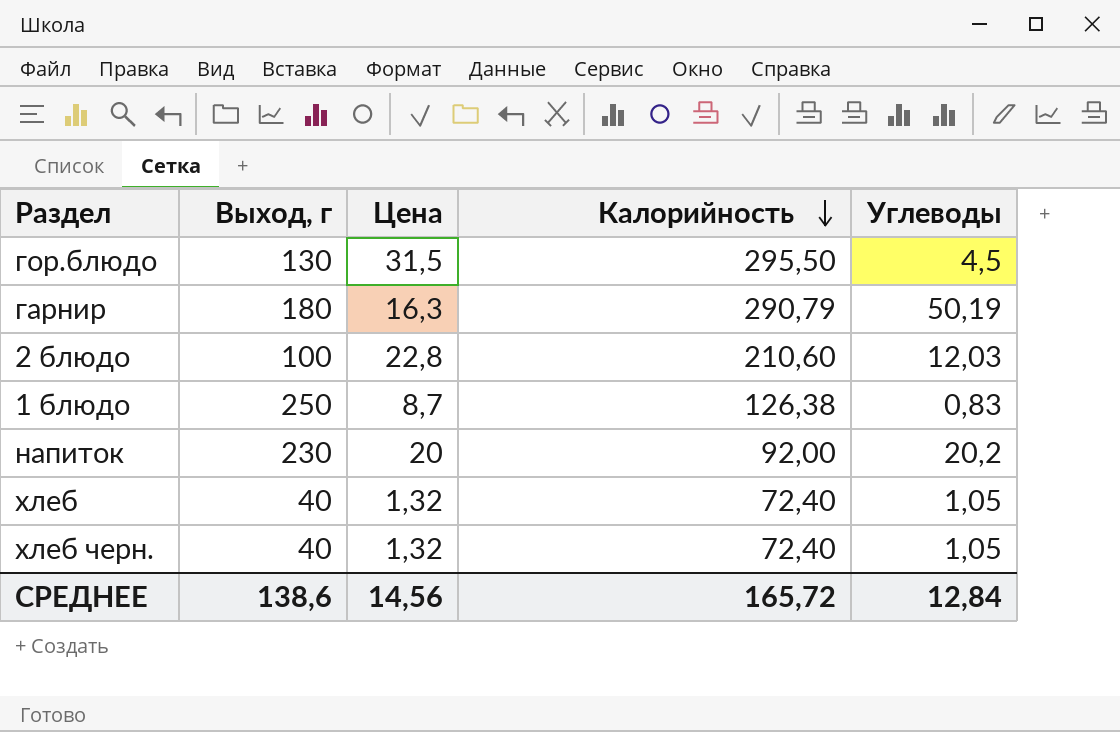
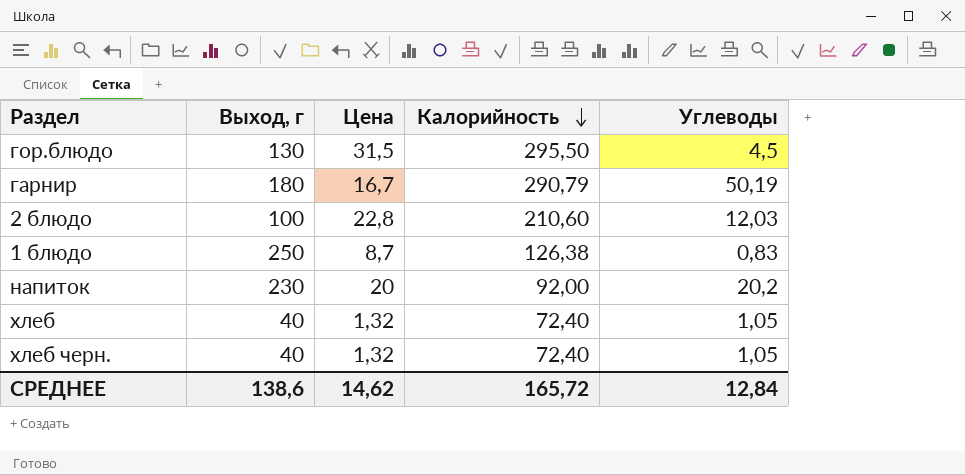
гарнир | Цена: 16,3 -> 16,7
СРЕДНЕЕ | Цена: 14,56 -> 14,62

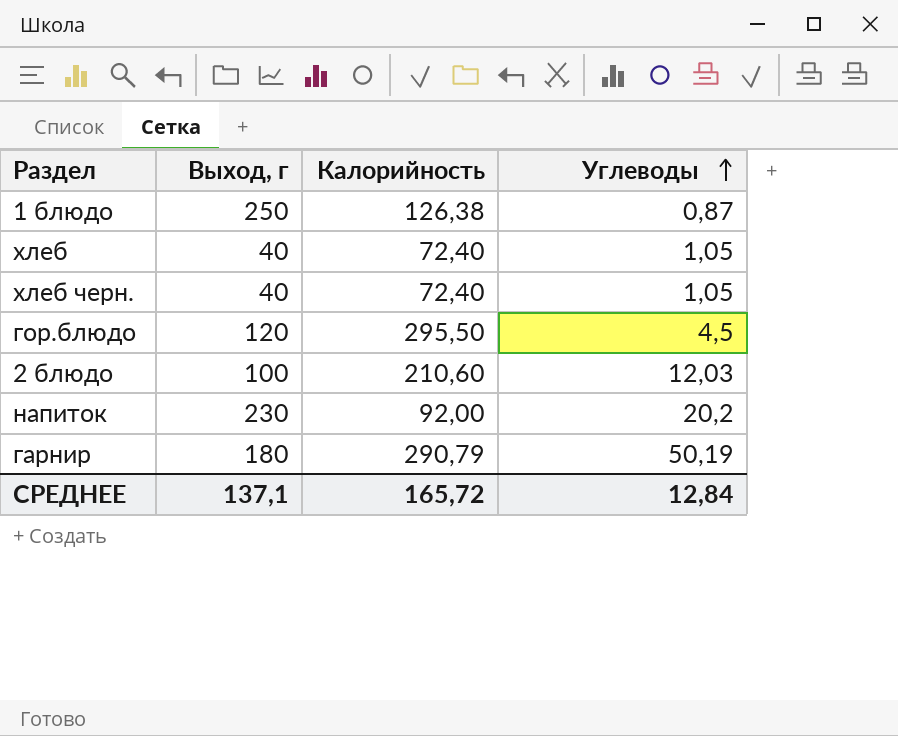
row order: Калорийность descending -> Углеводы ascending
column Цена | position: 3 -> none
1 блюдо | Углеводы: 0,83 -> 0,87
гор.блюдо | Выход, г: 130 -> 120
СРЕДНЕЕ | Выход, г: 138,6 -> 137,1

